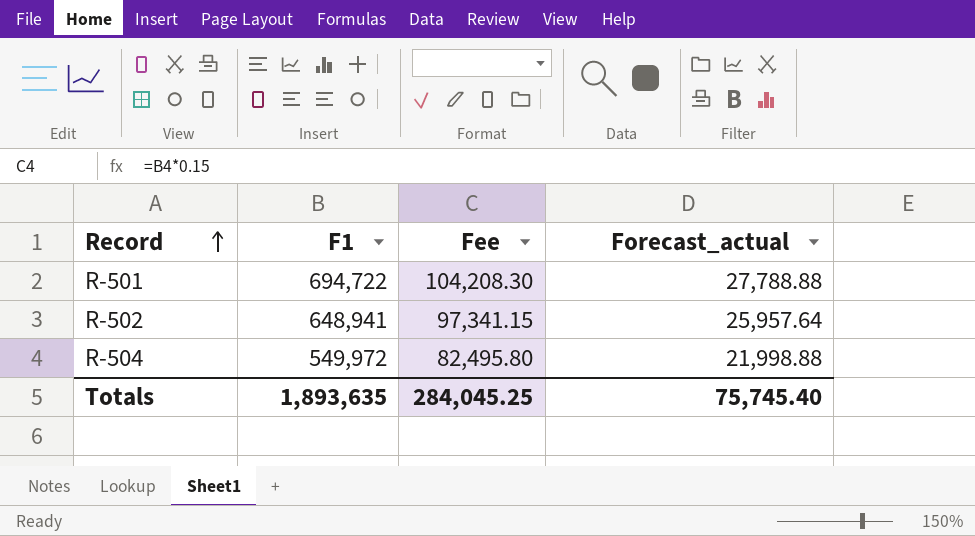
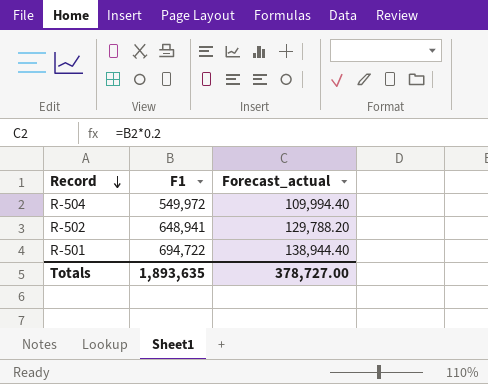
row order: Record ascending -> Record descending
column Fee | formula: [F1] * 0.15 -> none
column Forecast_actual | formula: [F1] * 0.04 -> [F1] * 0.2
Totals | Forecast_actual: 75,745.40 -> 378,727.00

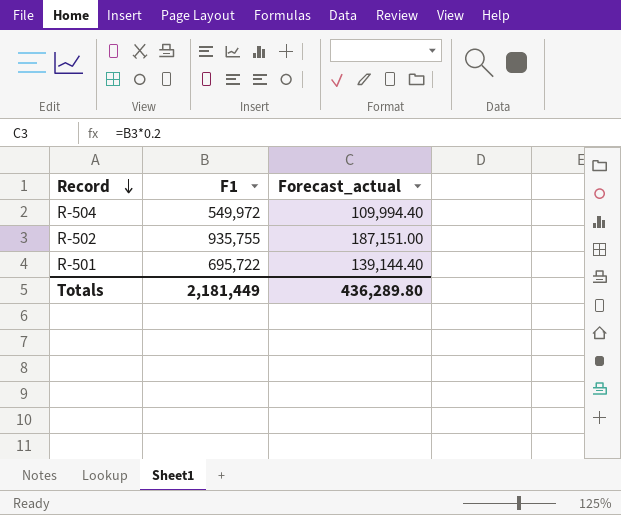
R-502 | F1: 648,941 -> 935,755
R-502 | Forecast_actual: 129,788.20 -> 187,151.00
R-501 | F1: 694,722 -> 695,722
R-501 | Forecast_actual: 138,944.40 -> 139,144.40
Totals | F1: 1,893,635 -> 2,181,449
Totals | Forecast_actual: 378,727.00 -> 436,289.80

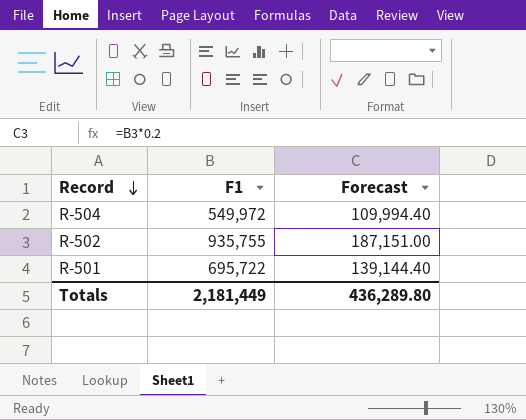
column name: Forecast_actual -> Forecast

